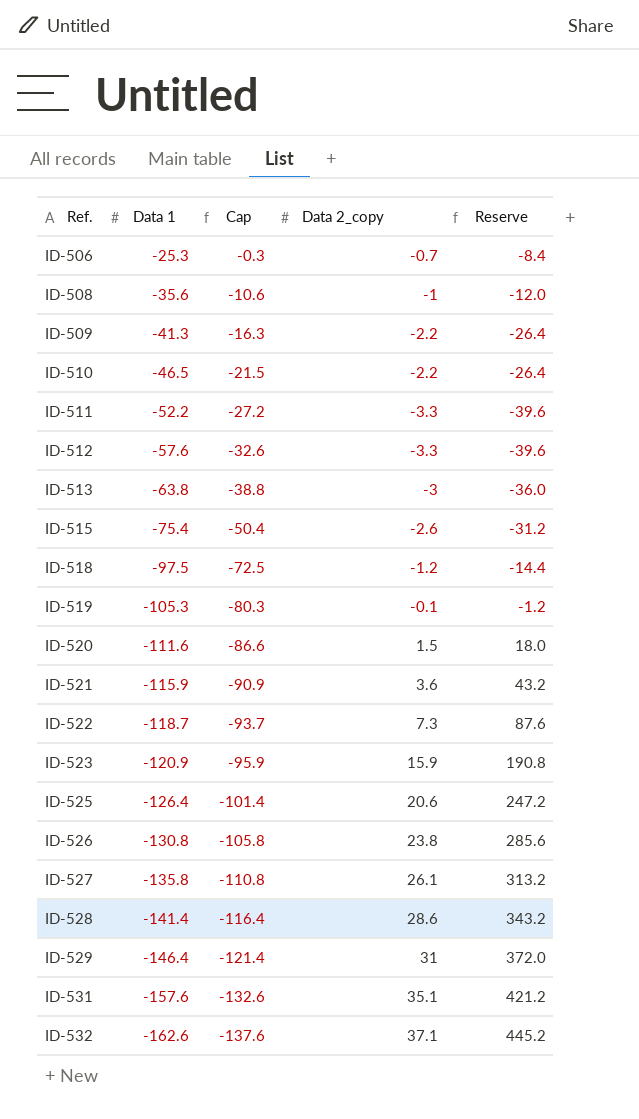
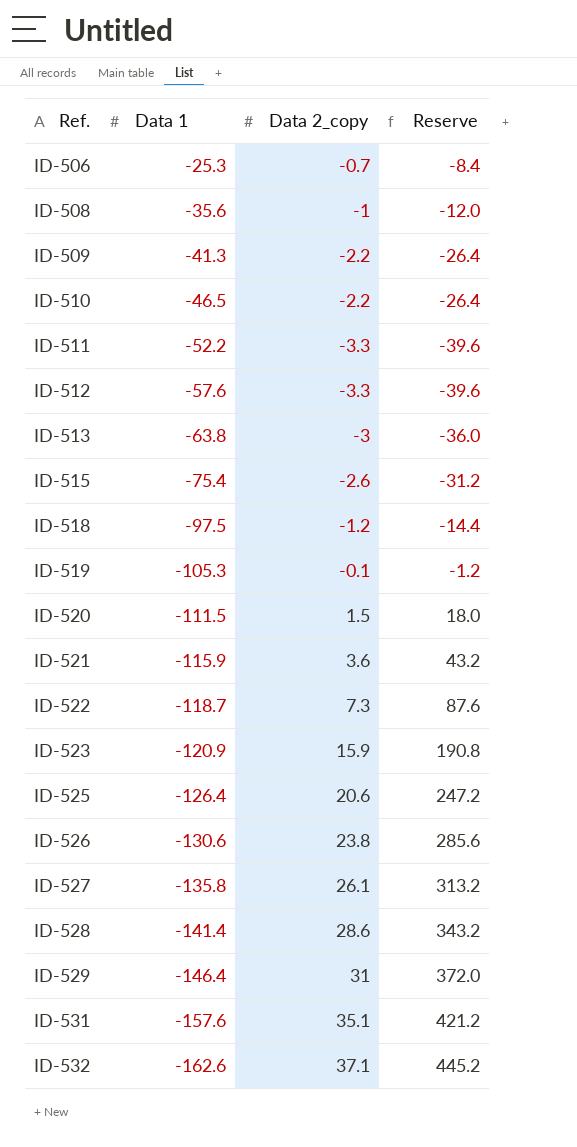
column Cap | formula: [Data 1] + 25 -> none
ID-520 | Data 1: -111.6 -> -111.5
ID-526 | Data 1: -130.8 -> -130.6

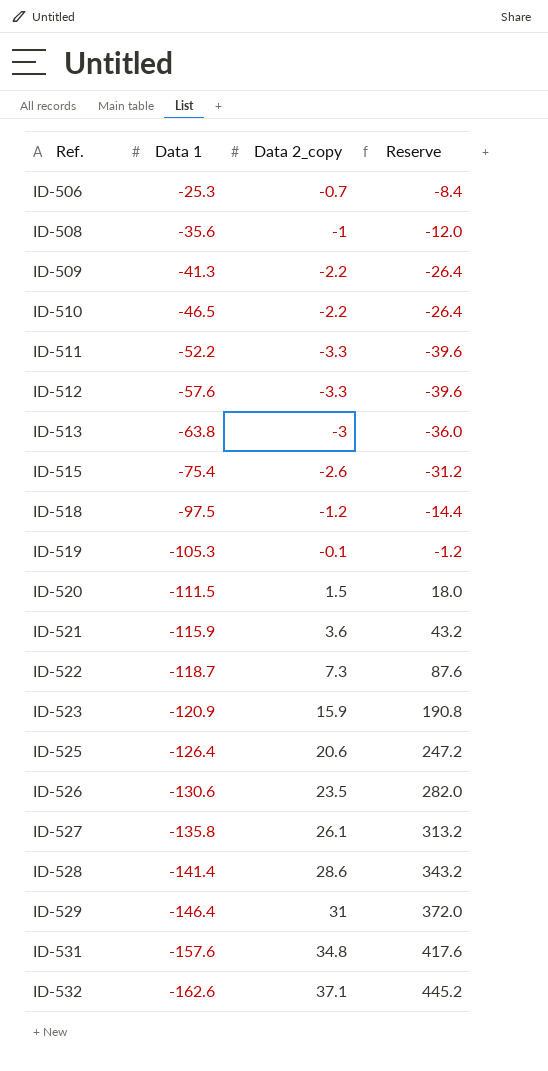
ID-526 | Data 2_copy: 23.8 -> 23.5
ID-526 | Reserve: 285.6 -> 282.0
ID-531 | Data 2_copy: 35.1 -> 34.8
ID-531 | Reserve: 421.2 -> 417.6

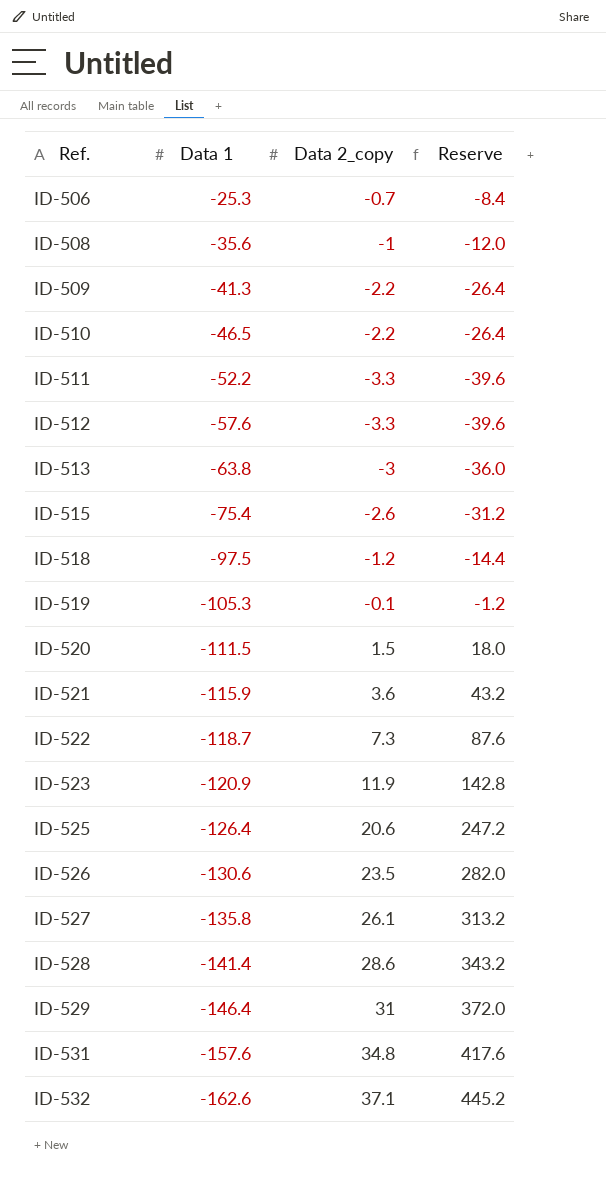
ID-523 | Data 2_copy: 15.9 -> 11.9
ID-523 | Reserve: 190.8 -> 142.8

